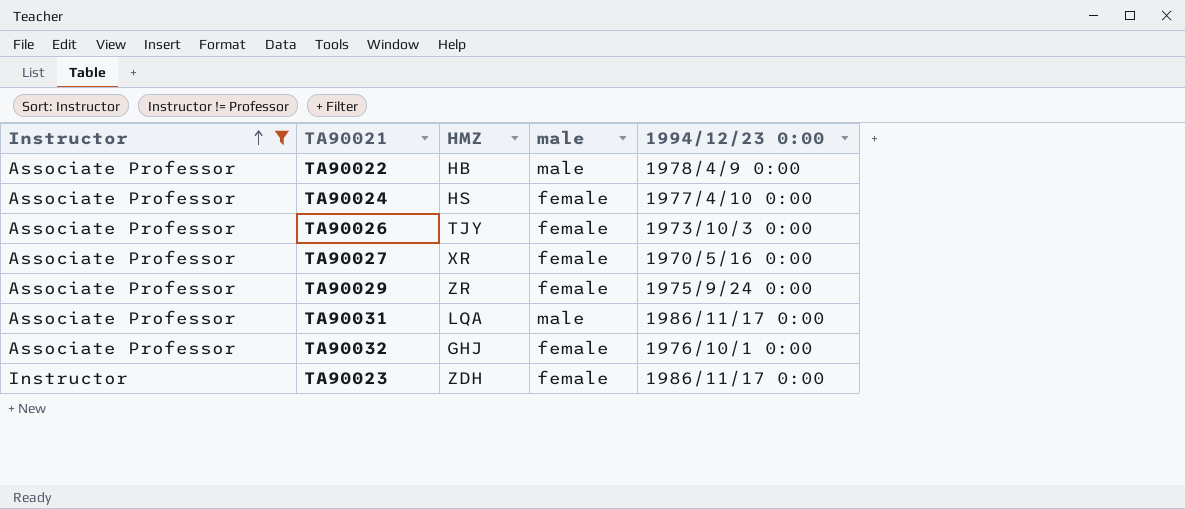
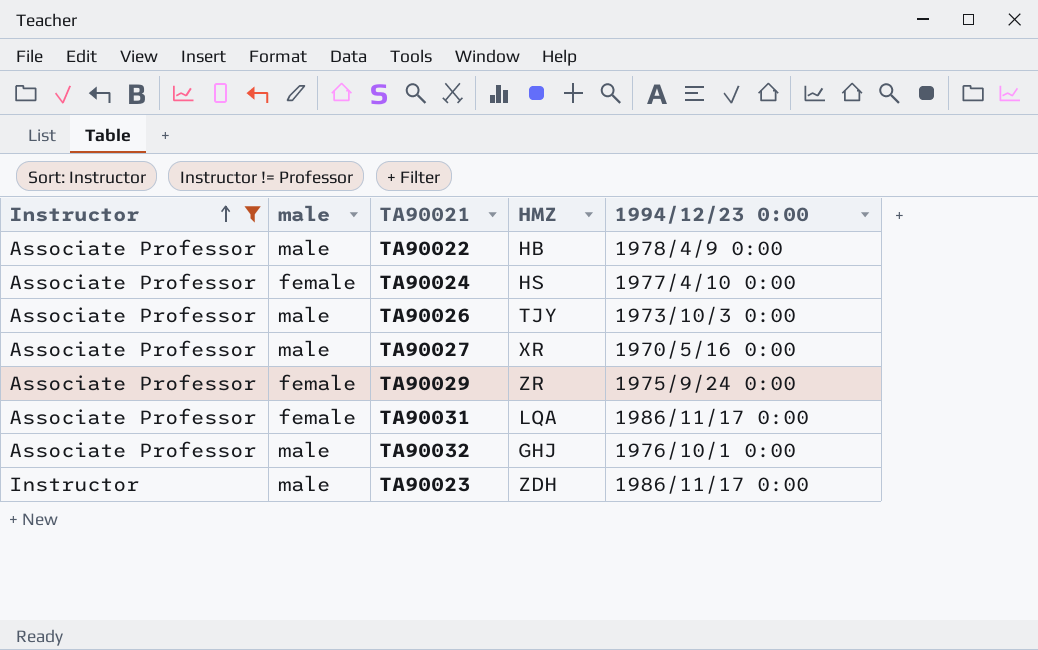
column male | position: 4 -> 2
TA90026 | male: female -> male
TA90027 | male: female -> male
TA90031 | male: male -> female
TA90032 | male: female -> male
TA90023 | male: female -> male

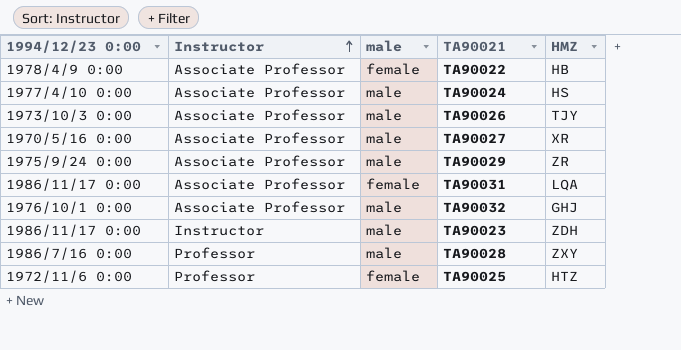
filter: Instructor != Professor -> none
column 1994/12/23 0:00 | position: 5 -> 1
TA90022 | male: male -> female
TA90024 | male: female -> male
TA90029 | male: female -> male

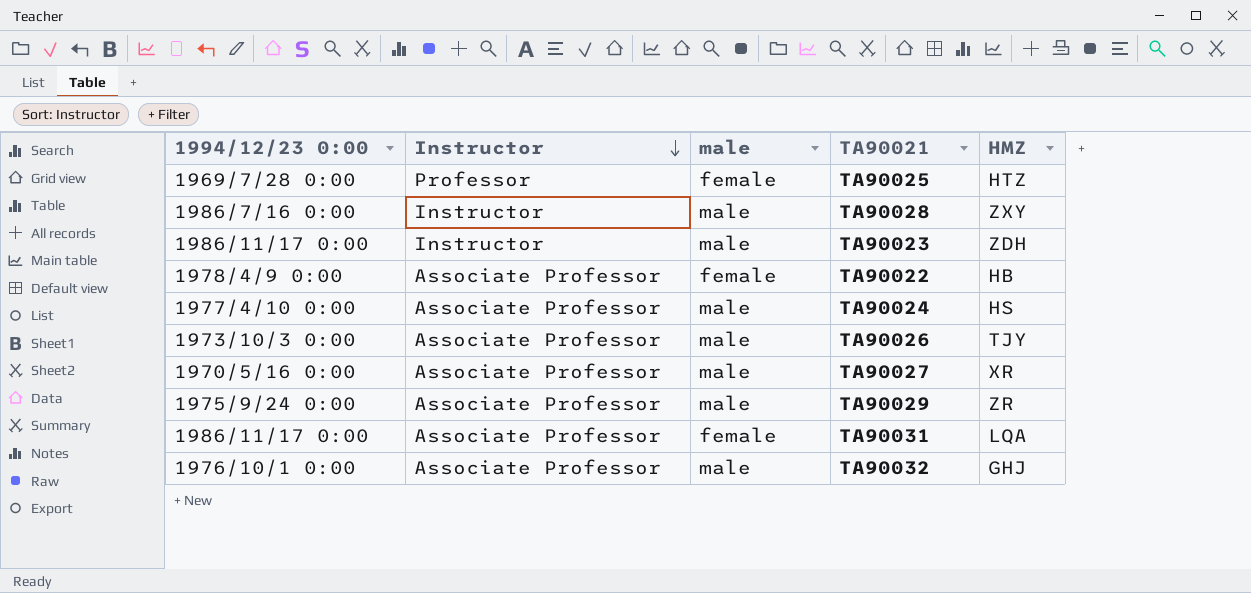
row order: Instructor ascending -> Instructor descending
TA90025 | 1994/12/23 0:00: 1972/11/6 0:00 -> 1969/7/28 0:00
TA90028 | Instructor: Professor -> Instructor

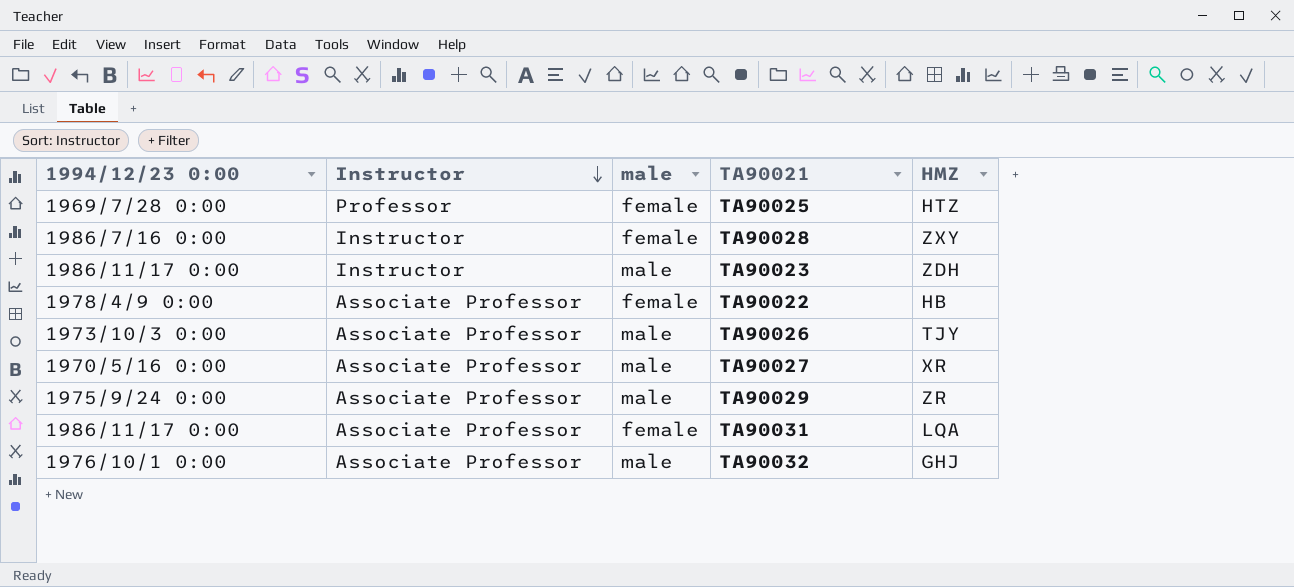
row TA90024: 1977/4/10 0:00 | Associate Professor | male | HS -> none
TA90028 | male: male -> female

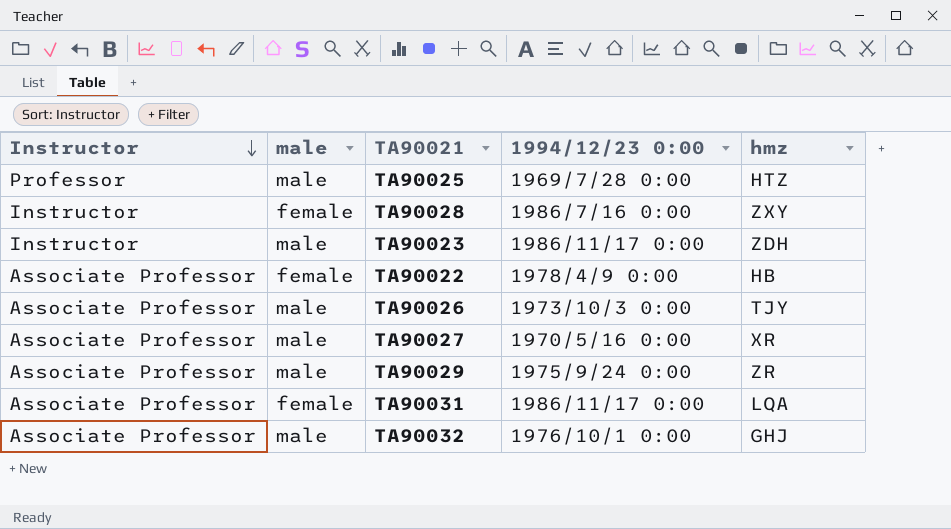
column 1994/12/23 0:00 | position: 1 -> 4
column name: HMZ -> hmz
TA90025 | male: female -> male

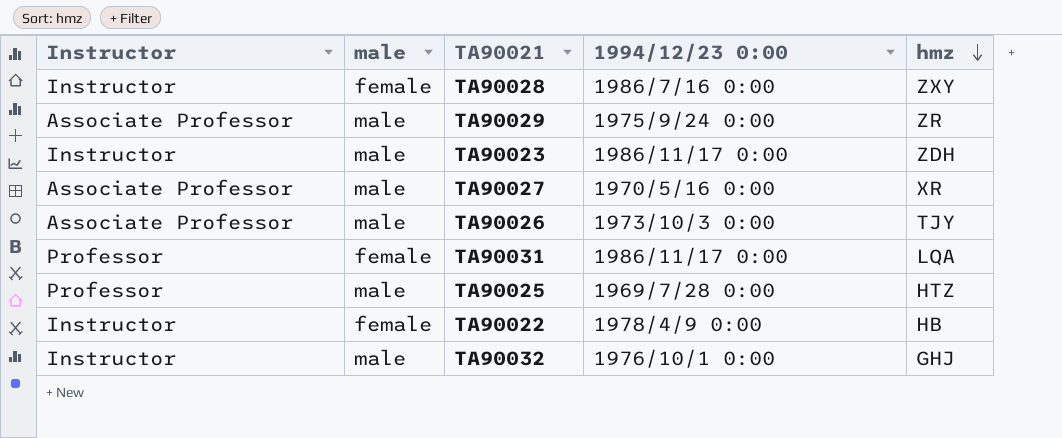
row order: Instructor descending -> hmz descending
TA90031 | Instructor: Associate Professor -> Professor
TA90022 | Instructor: Associate Professor -> Instructor
TA90032 | Instructor: Associate Professor -> Instructor

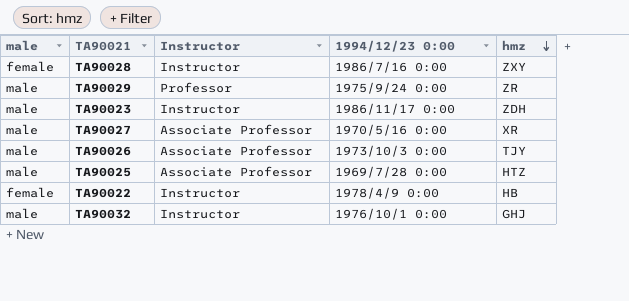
column Instructor | position: 1 -> 3
row TA90031: Professor | female | 1986/11/17 0:00 | LQA -> none
TA90029 | Instructor: Associate Professor -> Professor
TA90025 | Instructor: Professor -> Associate Professor

